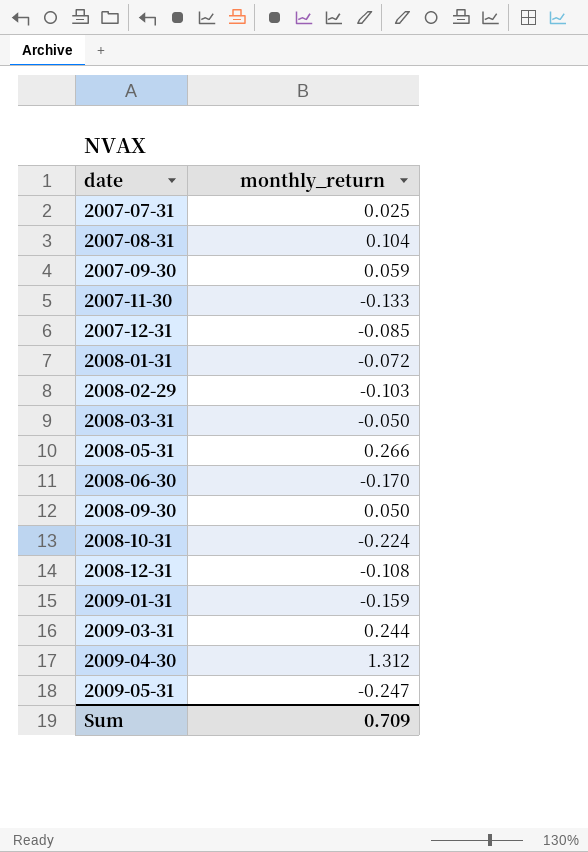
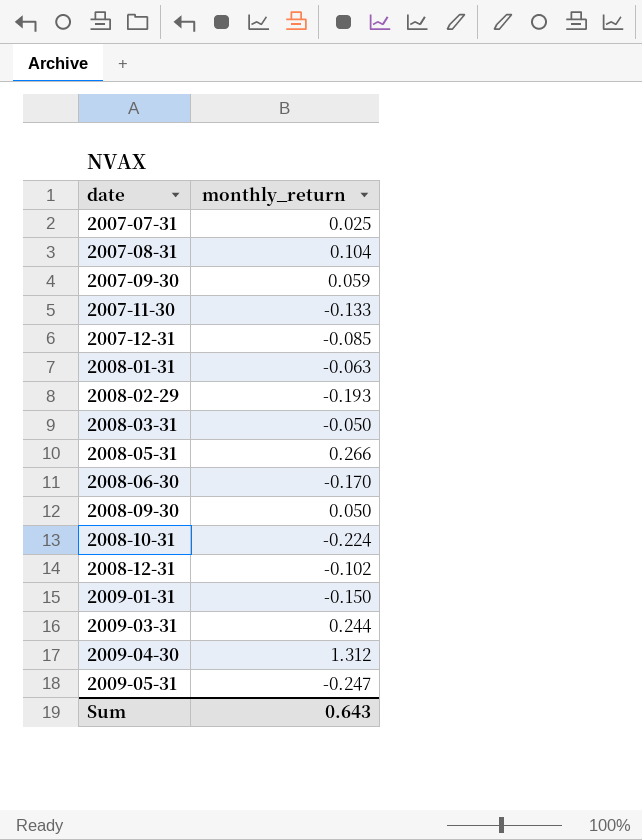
2008-01-31 | monthly_return: -0.072 -> -0.063
2008-02-29 | monthly_return: -0.103 -> -0.193
2008-12-31 | monthly_return: -0.108 -> -0.102
2009-01-31 | monthly_return: -0.159 -> -0.150
Sum | monthly_return: 0.709 -> 0.643

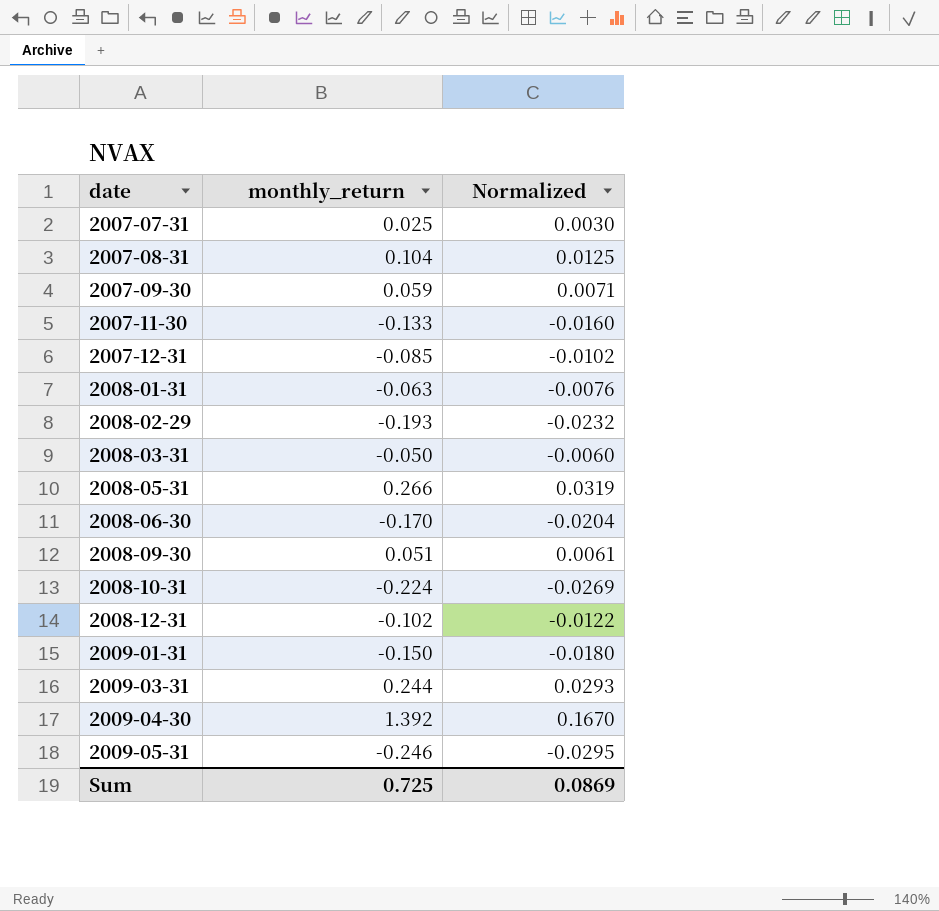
column Normalized | formula: none -> [monthly_return] * 0.12
2008-09-30 | monthly_return: 0.050 -> 0.051
2009-04-30 | monthly_return: 1.312 -> 1.392
2009-05-31 | monthly_return: -0.247 -> -0.246
Sum | monthly_return: 0.643 -> 0.725

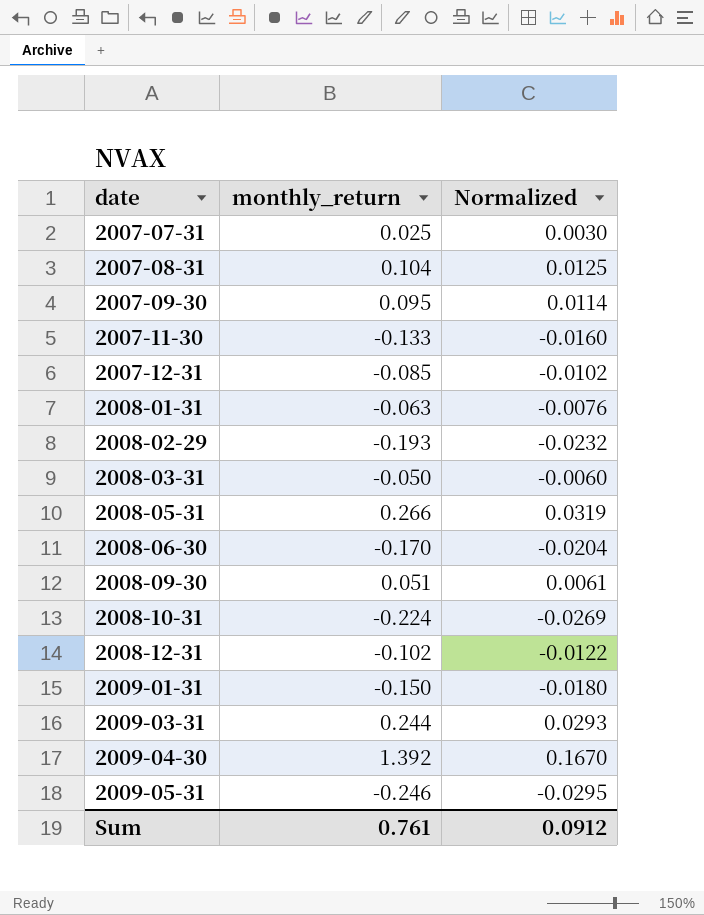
2007-09-30 | monthly_return: 0.059 -> 0.095
2007-09-30 | Normalized: 0.0071 -> 0.0114
Sum | monthly_return: 0.725 -> 0.761
Sum | Normalized: 0.0869 -> 0.0912

